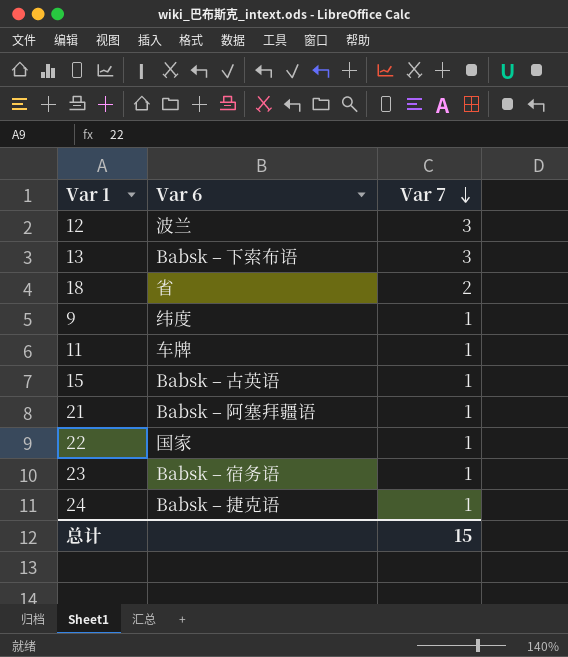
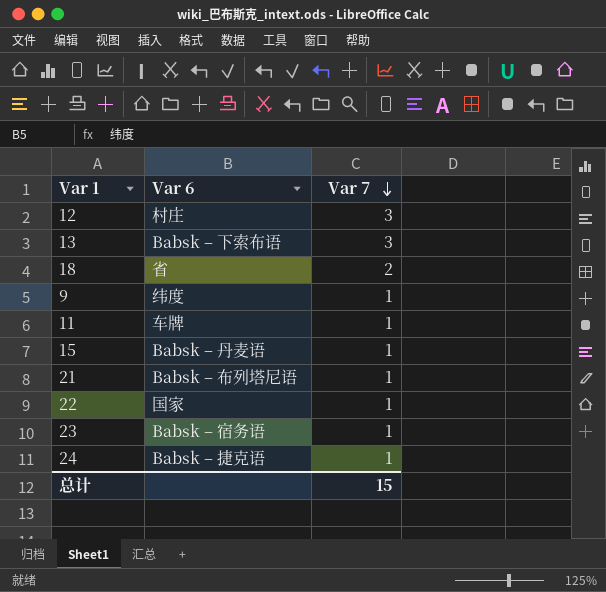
12 | Var 6: 波兰 -> 村庄
15 | Var 6: Babsk – 古英语 -> Babsk – 丹麦语
21 | Var 6: Babsk – 阿塞拜疆语 -> Babsk – 布列塔尼语

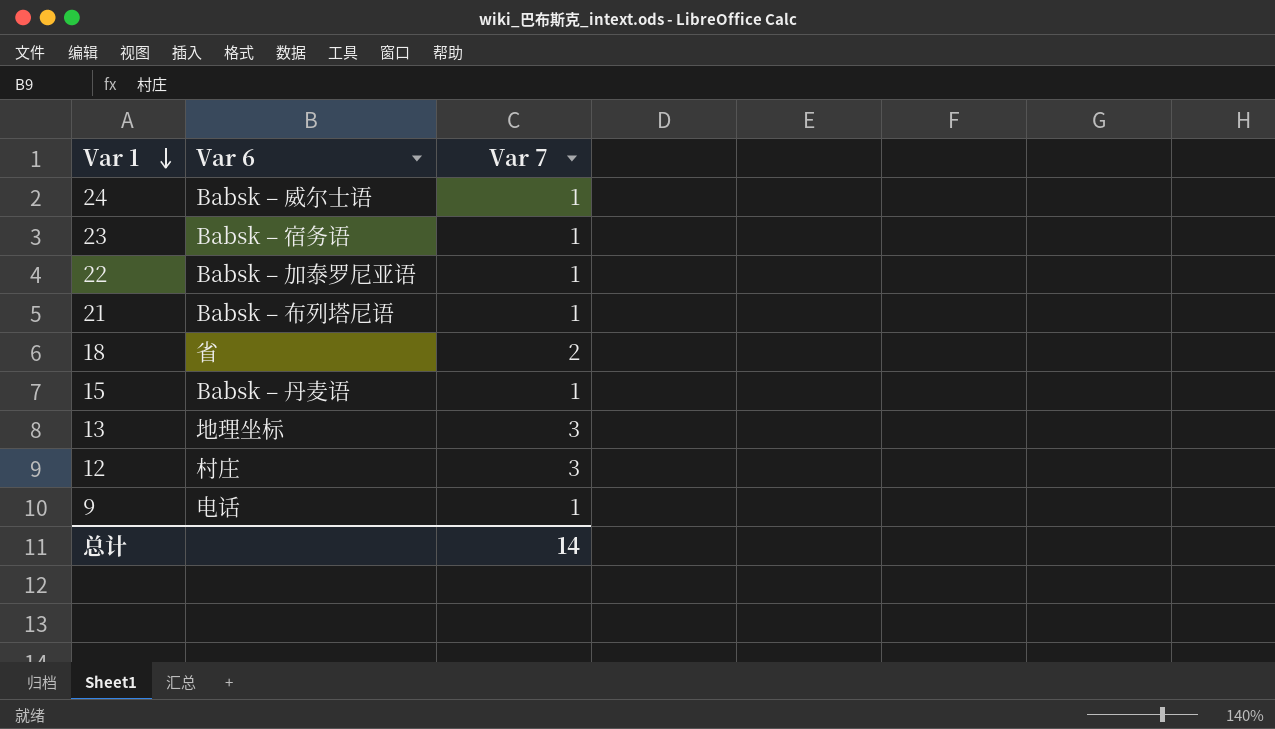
row order: Var 7 descending -> Var 1 descending
row 11: 车牌 | 1 -> none
24 | Var 6: Babsk – 捷克语 -> Babsk – 威尔士语
22 | Var 6: 国家 -> Babsk – 加泰罗尼亚语
13 | Var 6: Babsk – 下索布语 -> 地理坐标
9 | Var 6: 纬度 -> 电话
总计 | Var 7: 15 -> 14

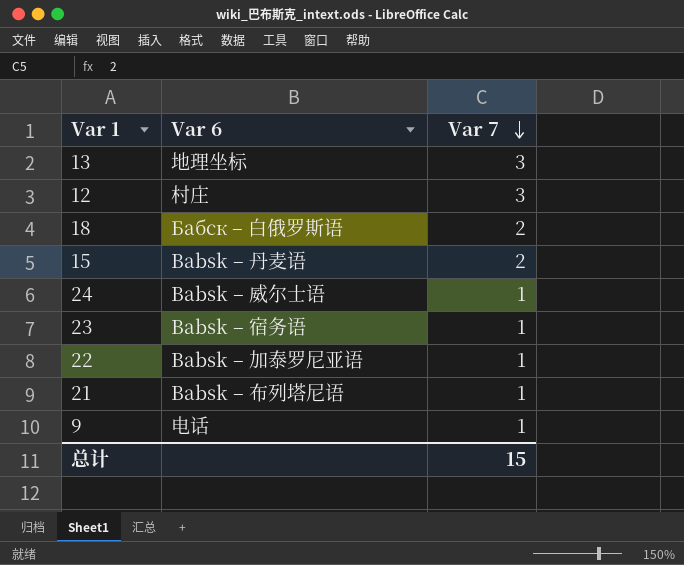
row order: Var 1 descending -> Var 7 descending
18 | Var 6: 省 -> Бабск – 白俄罗斯语
15 | Var 7: 1 -> 2
总计 | Var 7: 14 -> 15

